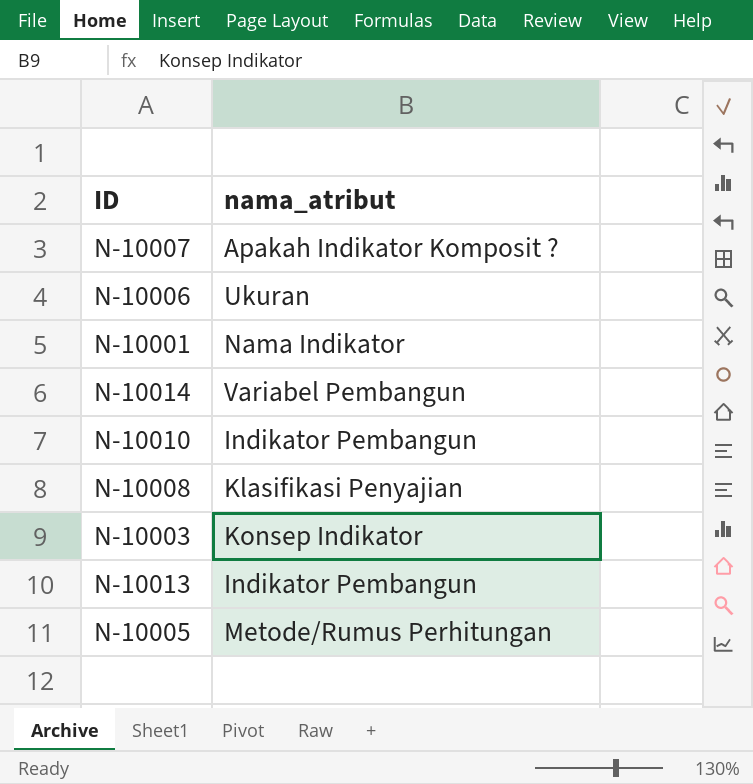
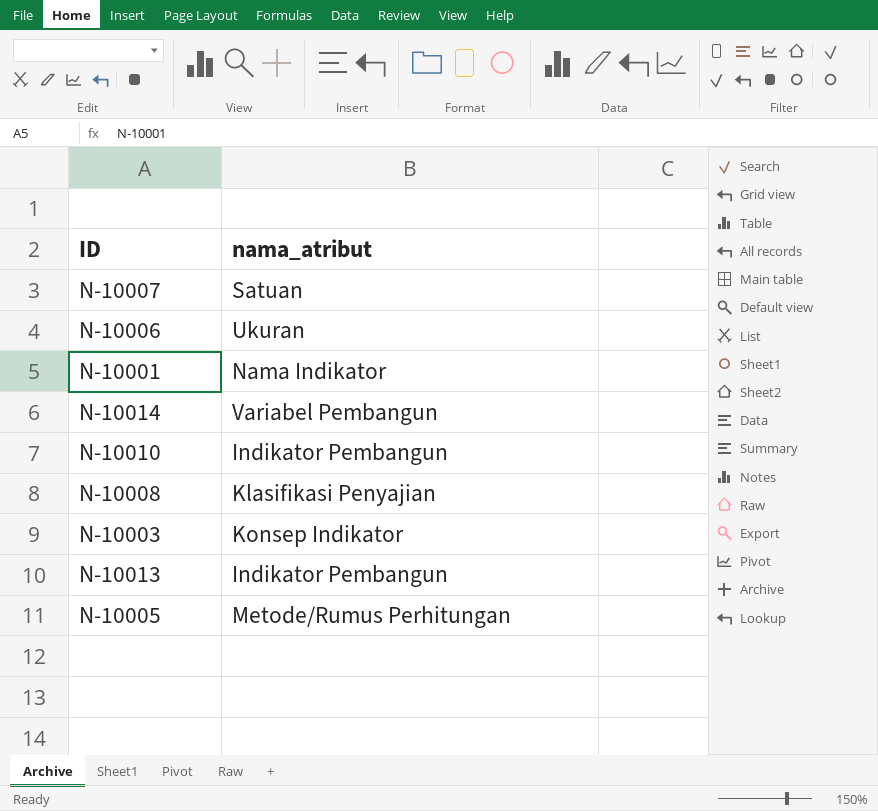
N-10007 | nama_atribut: Apakah Indikator Komposit ? -> Satuan

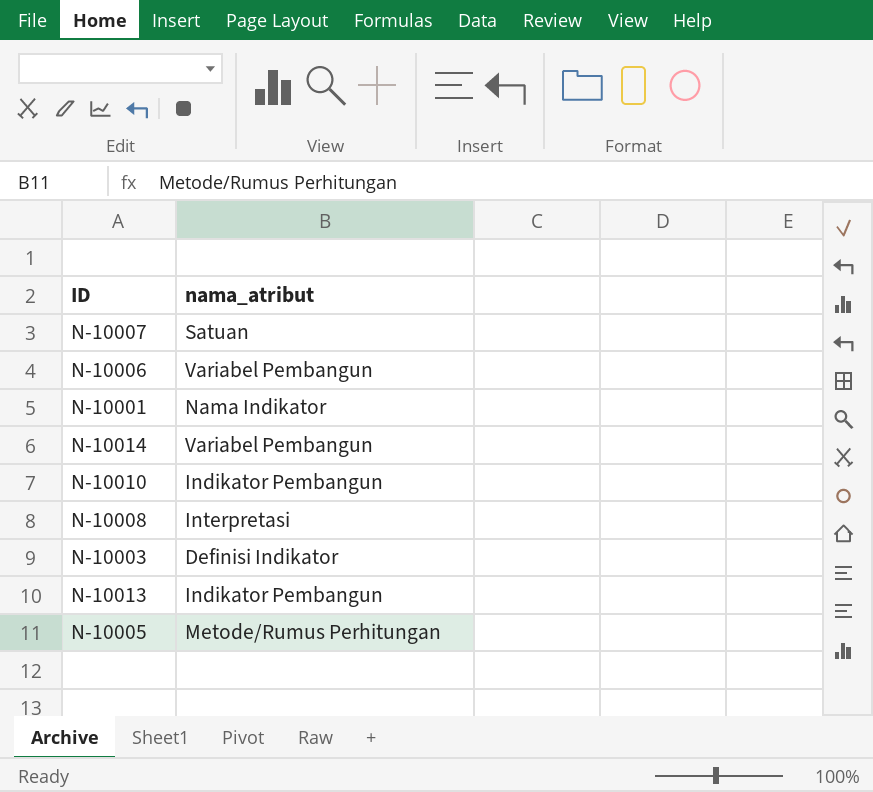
N-10006 | nama_atribut: Ukuran -> Variabel Pembangun
N-10008 | nama_atribut: Klasifikasi Penyajian -> Interpretasi
N-10003 | nama_atribut: Konsep Indikator -> Definisi Indikator

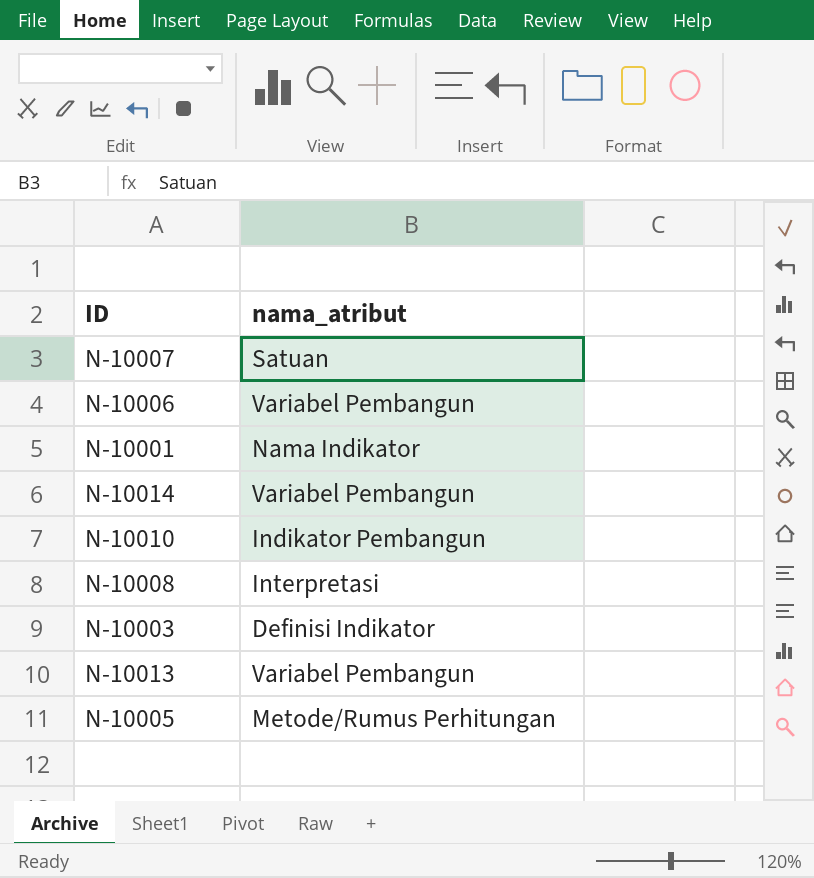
N-10013 | nama_atribut: Indikator Pembangun -> Variabel Pembangun

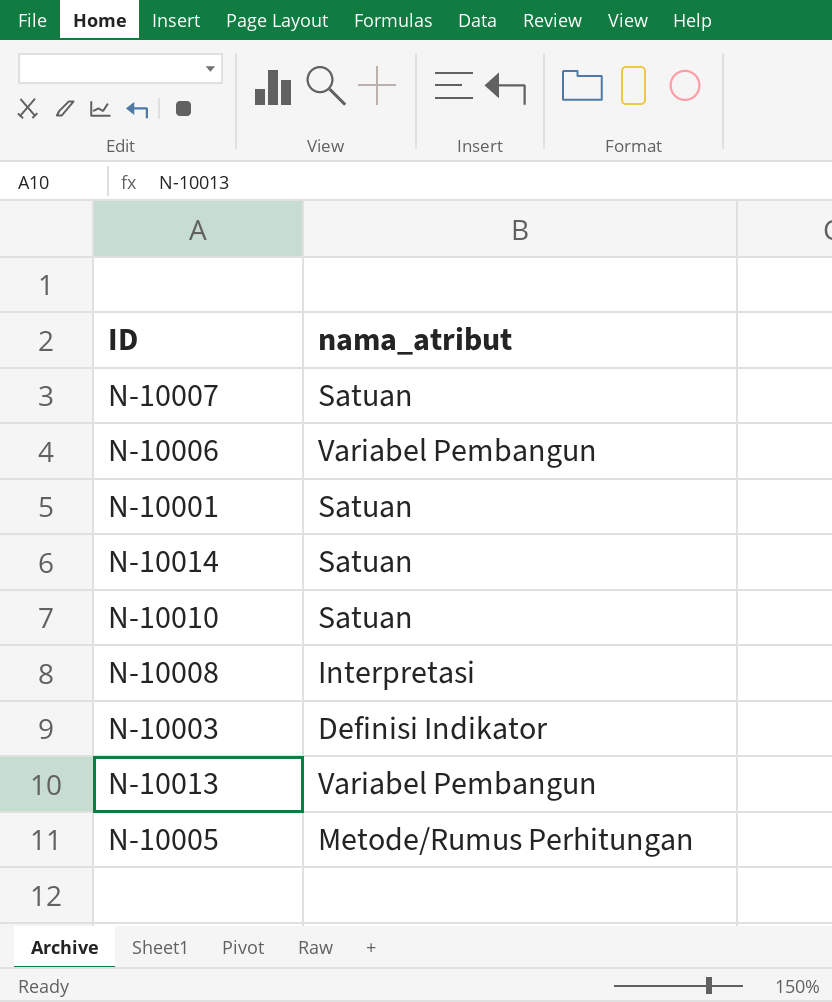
N-10001 | nama_atribut: Nama Indikator -> Satuan
N-10014 | nama_atribut: Variabel Pembangun -> Satuan
N-10010 | nama_atribut: Indikator Pembangun -> Satuan

